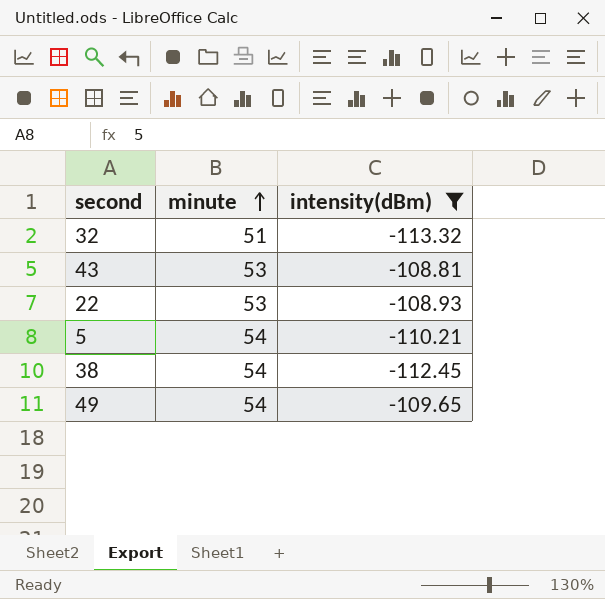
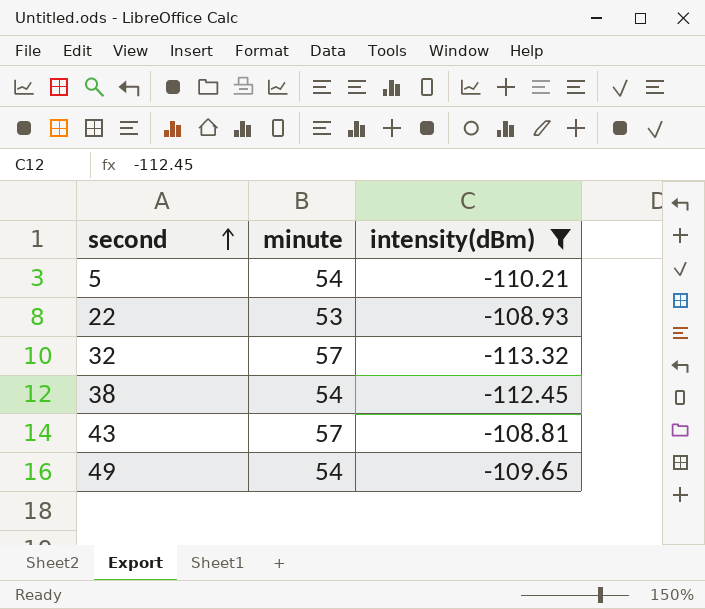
row order: minute ascending -> second ascending
32 | minute: 51 -> 57
43 | minute: 53 -> 57

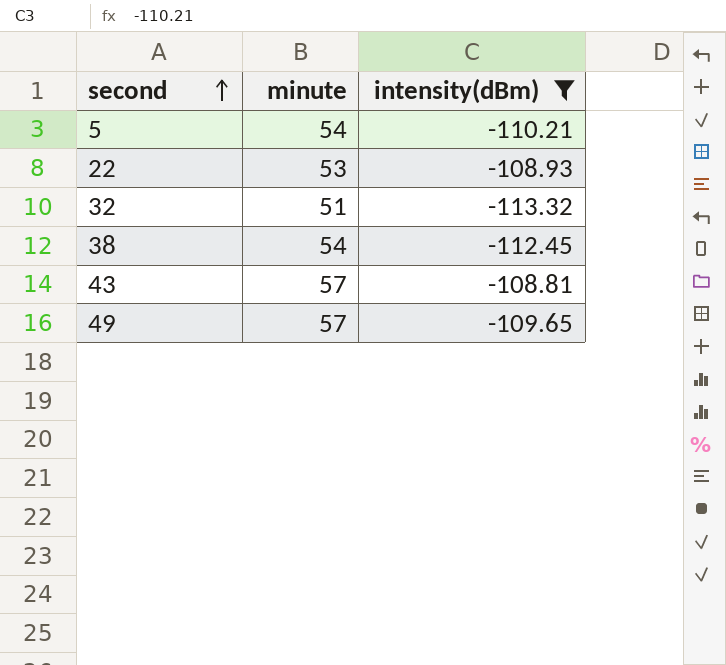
32 | minute: 57 -> 51
49 | minute: 54 -> 57

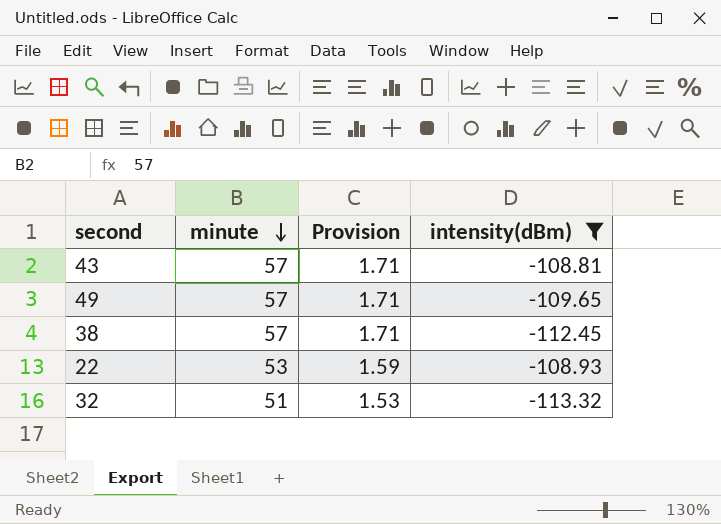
row order: second ascending -> minute descending
column Provision | formula: none -> [minute] * 0.03
row 5: 54 | -110.21 -> none
38 | minute: 54 -> 57

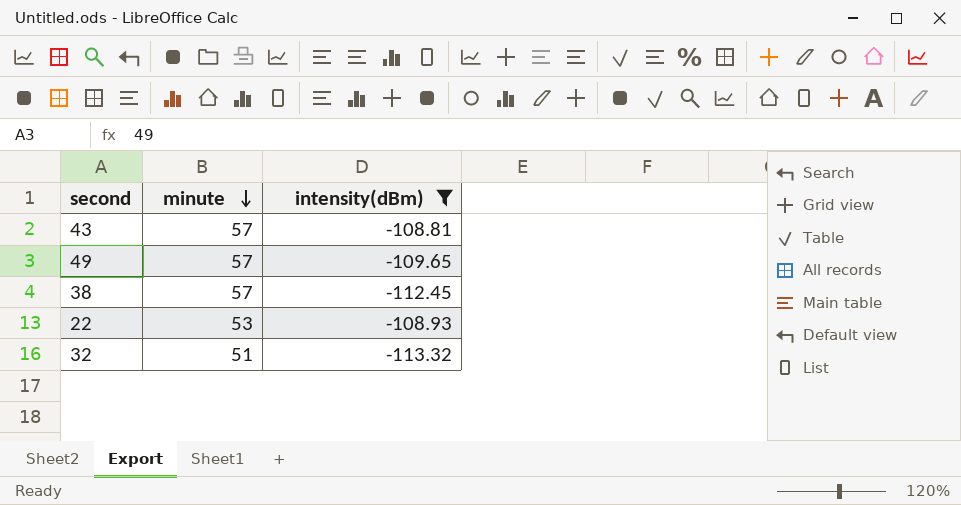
column Provision | formula: [minute] * 0.03 -> none

